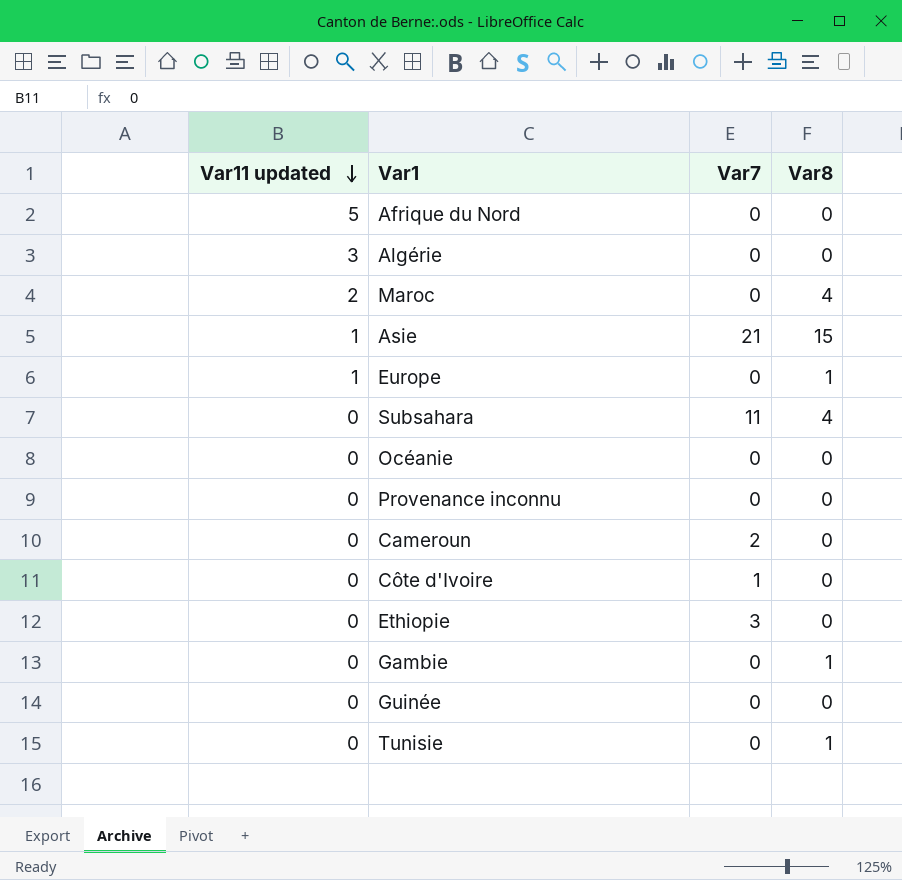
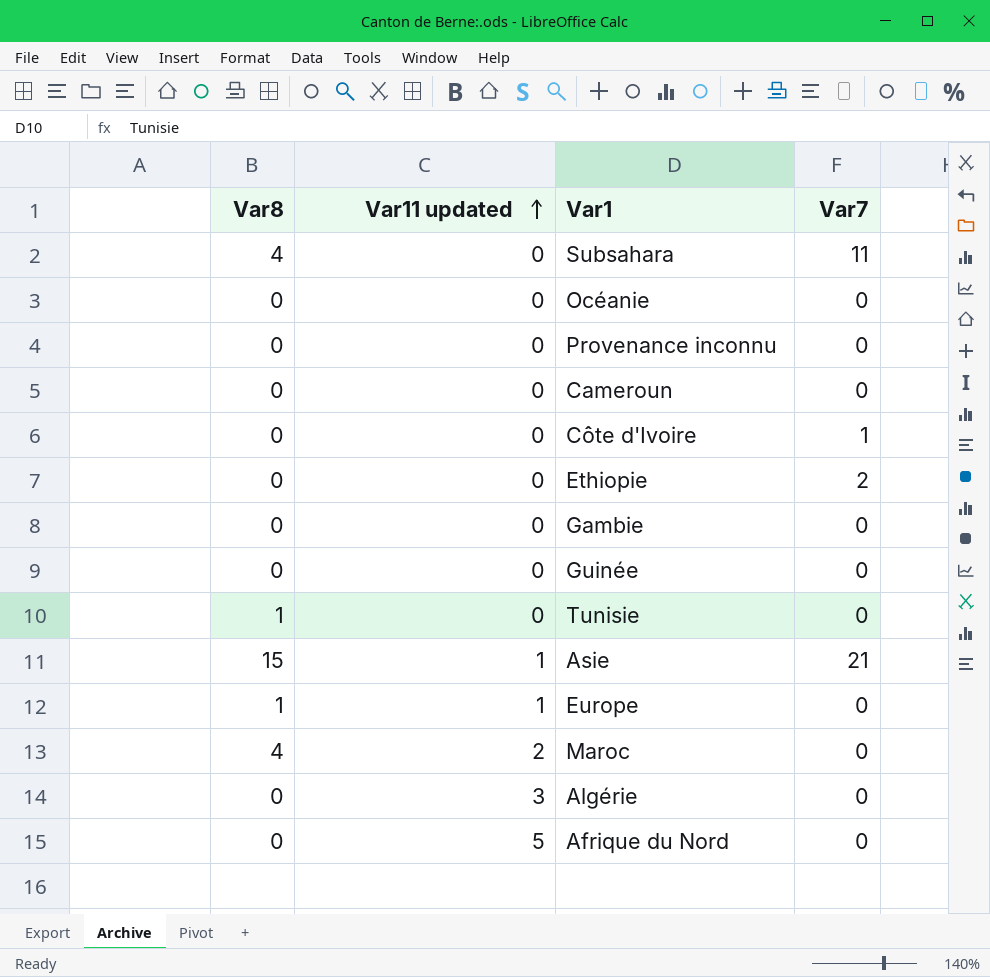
row order: Var11 updated descending -> Var11 updated ascending
column Var8 | position: 4 -> 1
Cameroun | Var7: 2 -> 0
Ethiopie | Var7: 3 -> 2
Gambie | Var8: 1 -> 0

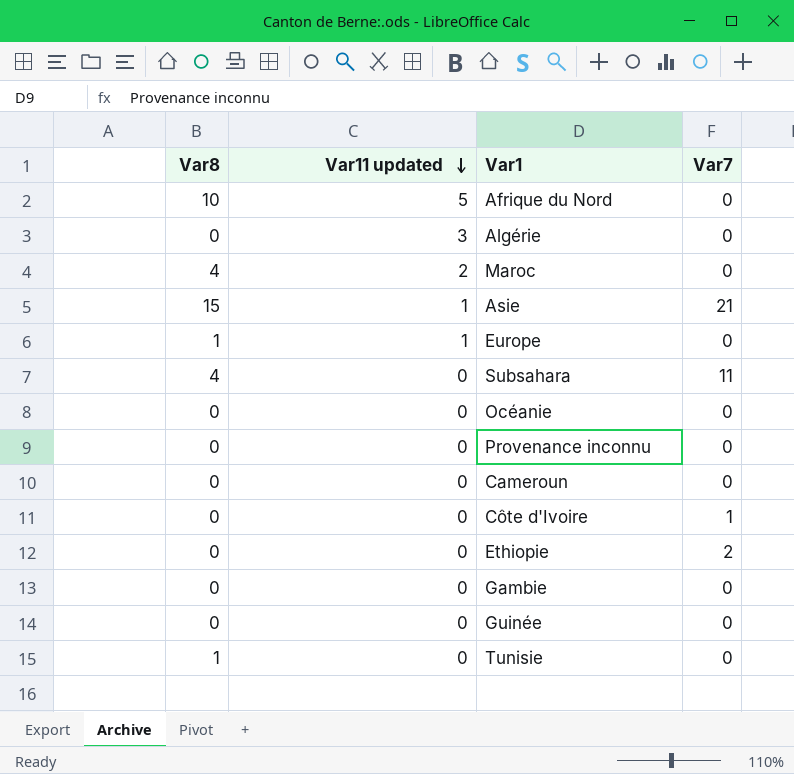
row order: Var11 updated ascending -> Var11 updated descending
Afrique du Nord | Var8: 0 -> 10

